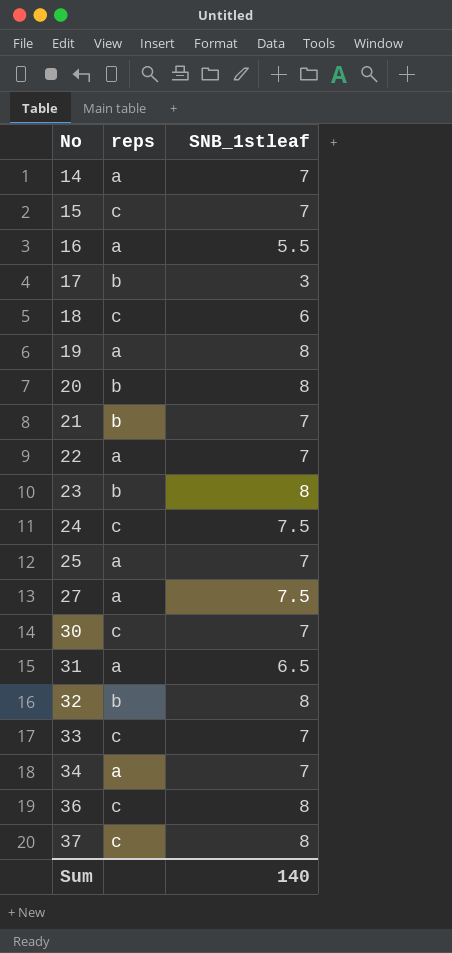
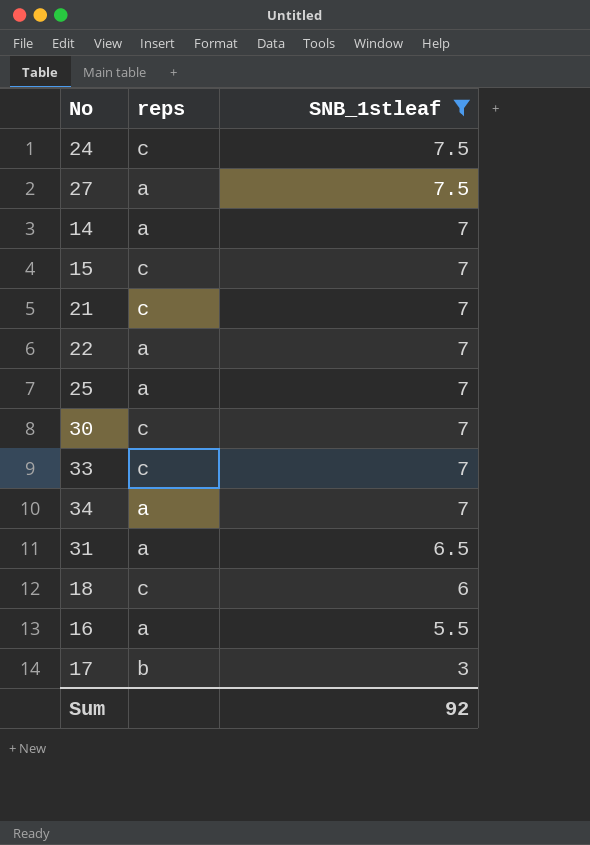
filter: none -> SNB_1stleaf != 8
row order: No ascending -> SNB_1stleaf descending
21 | reps: b -> c
Sum | SNB_1stleaf: 140 -> 92

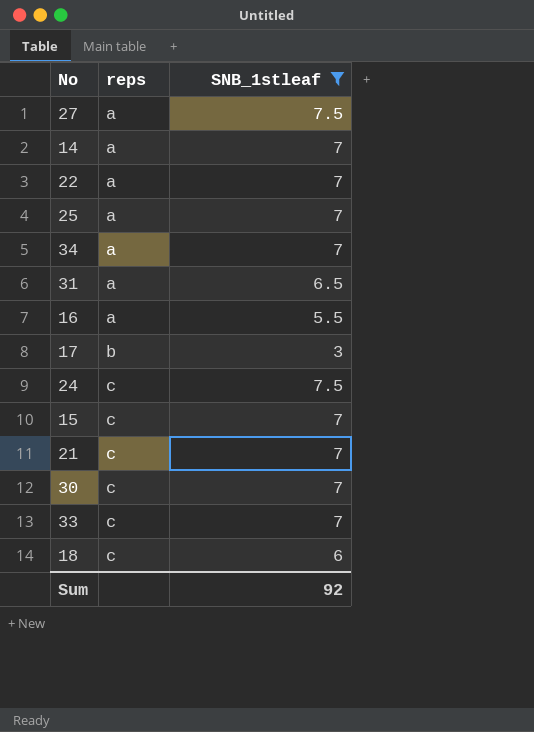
row order: SNB_1stleaf descending -> reps ascending

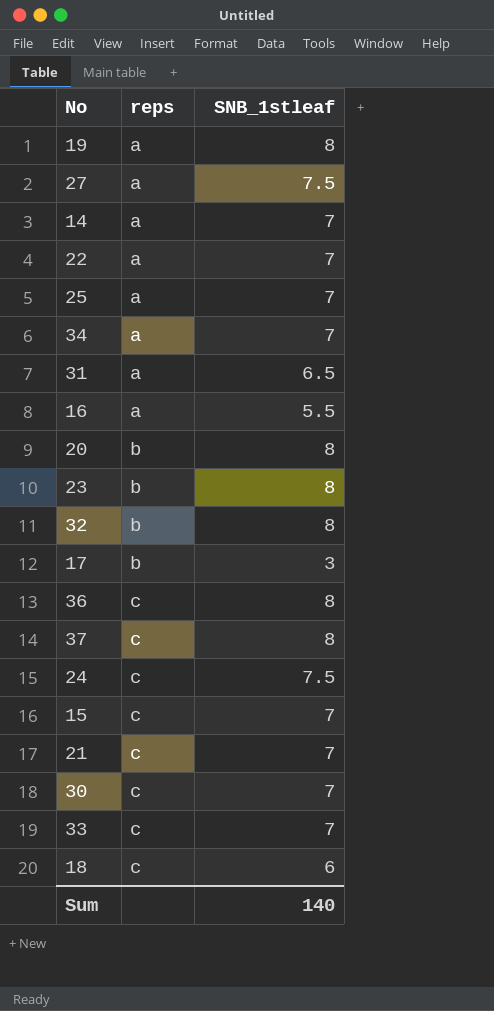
filter: SNB_1stleaf != 8 -> none
Sum | SNB_1stleaf: 92 -> 140

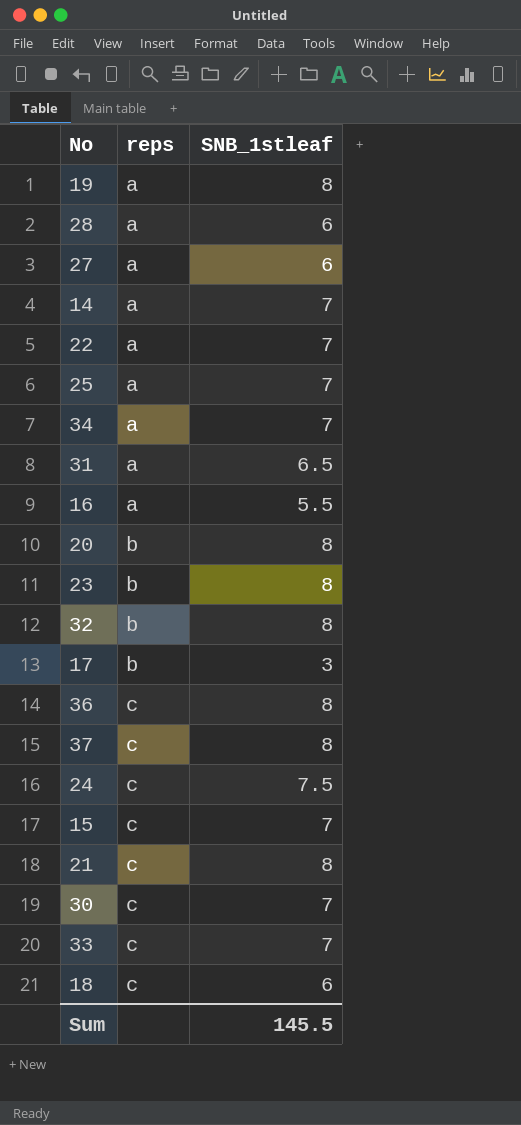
row 28: none -> a | 6
27 | SNB_1stleaf: 7.5 -> 6
21 | SNB_1stleaf: 7 -> 8
Sum | SNB_1stleaf: 140 -> 145.5

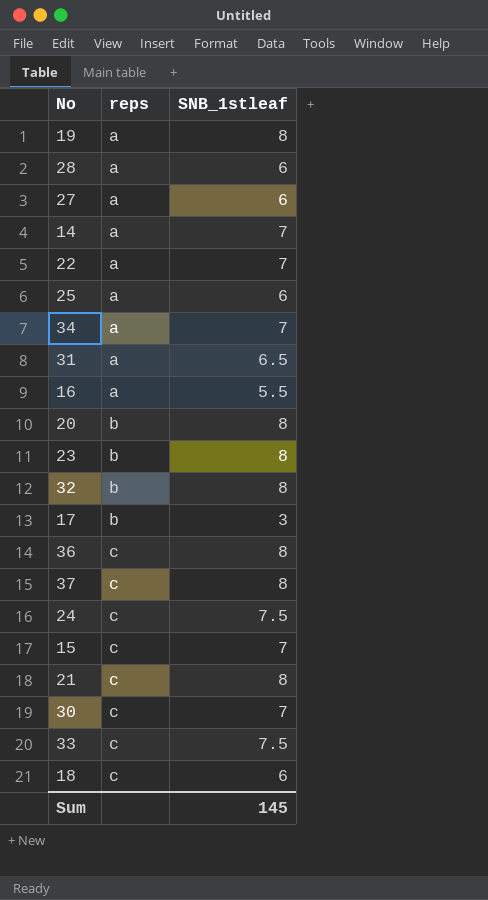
25 | SNB_1stleaf: 7 -> 6
33 | SNB_1stleaf: 7 -> 7.5
Sum | SNB_1stleaf: 145.5 -> 145

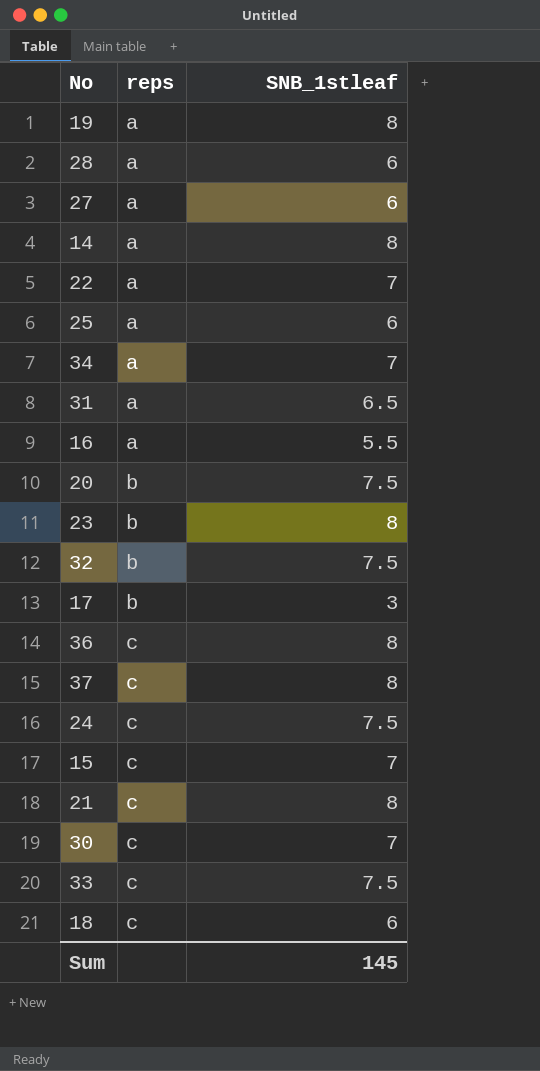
14 | SNB_1stleaf: 7 -> 8
20 | SNB_1stleaf: 8 -> 7.5
32 | SNB_1stleaf: 8 -> 7.5

